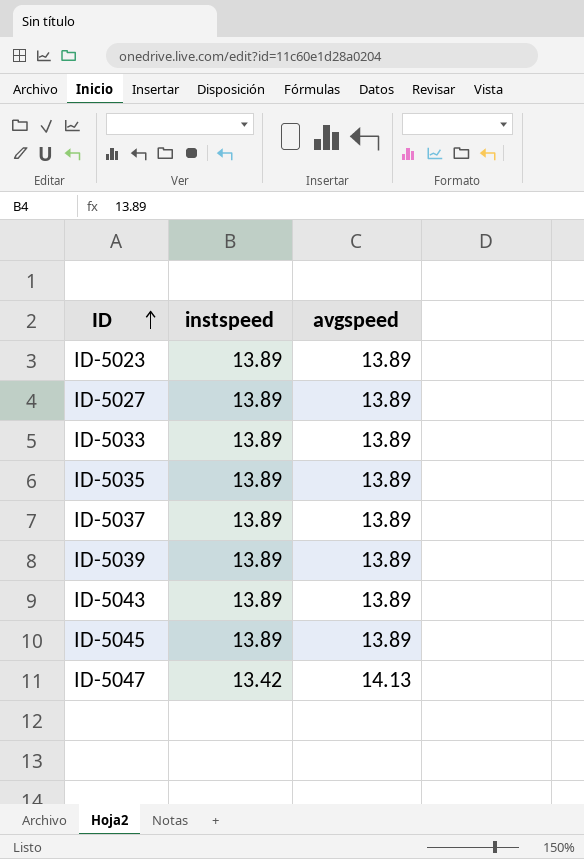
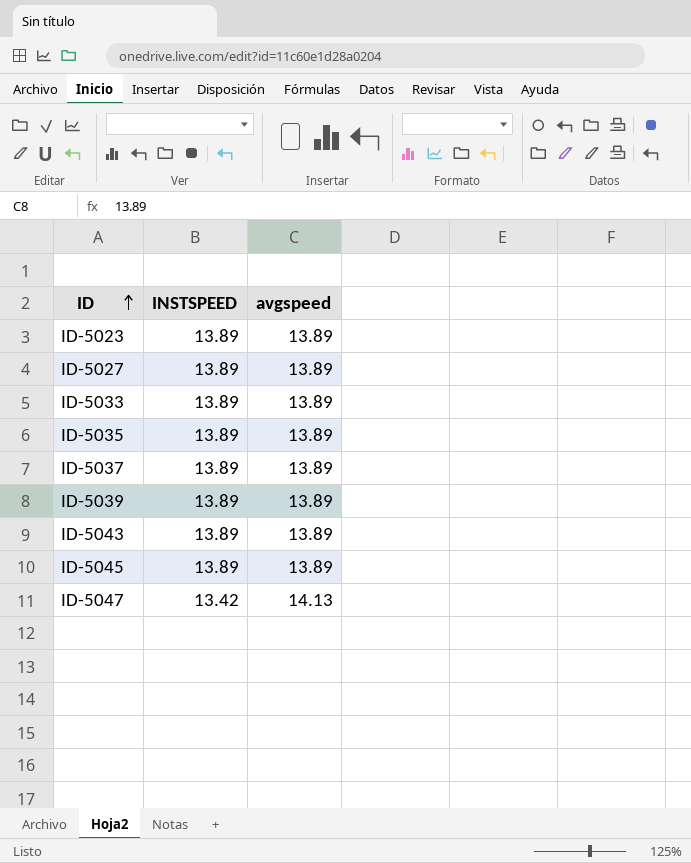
column name: instspeed -> INSTSPEED

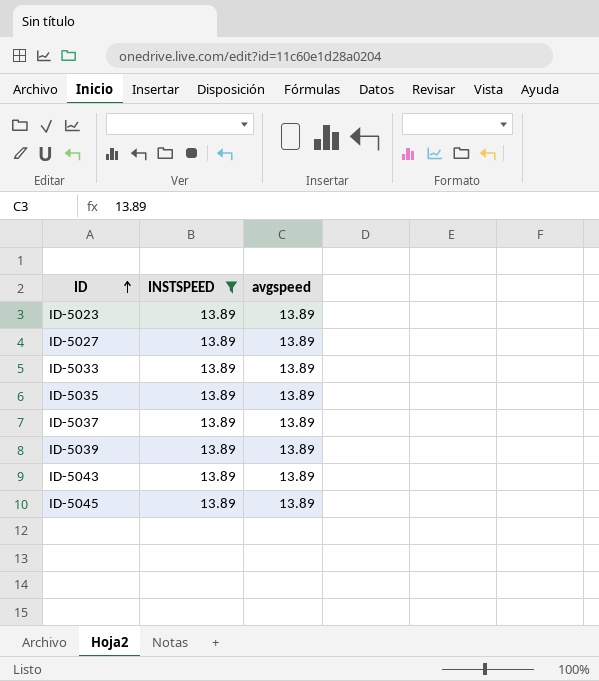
filter: none -> INSTSPEED = 13.89

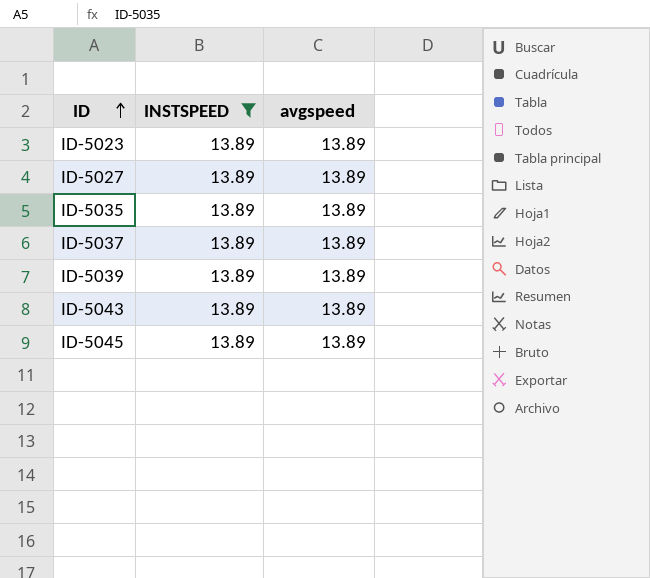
row ID-5033: 13.89 | 13.89 -> none

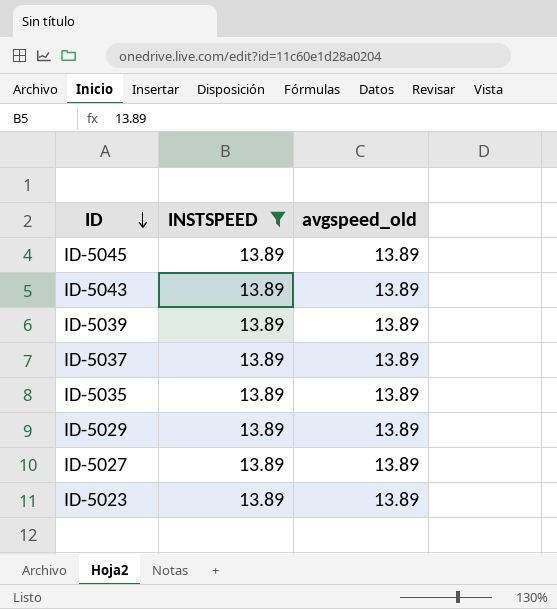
row order: ID ascending -> ID descending
column name: avgspeed -> avgspeed_old
row ID-5029: none -> 13.89 | 13.89

